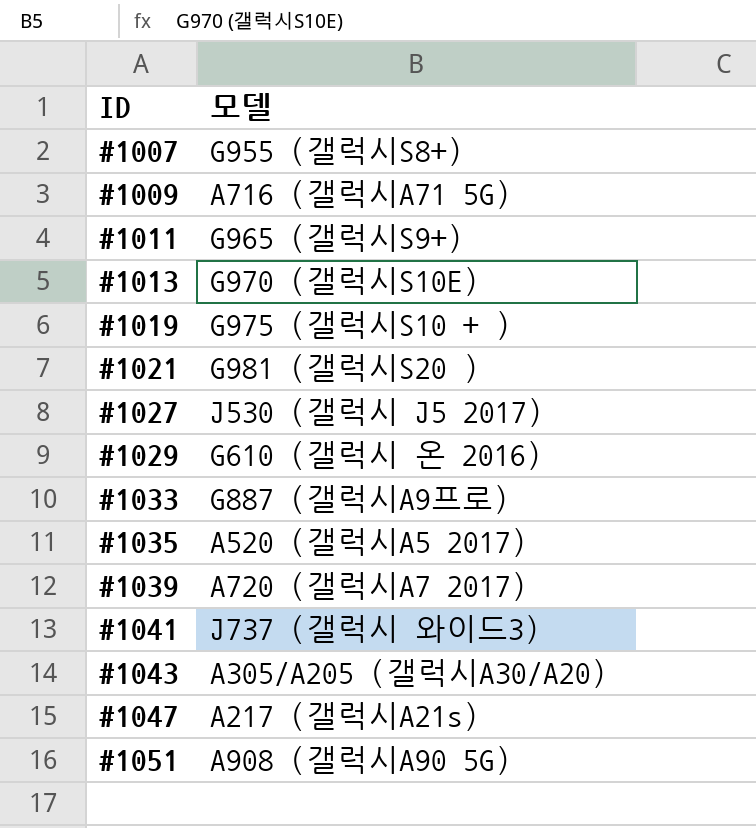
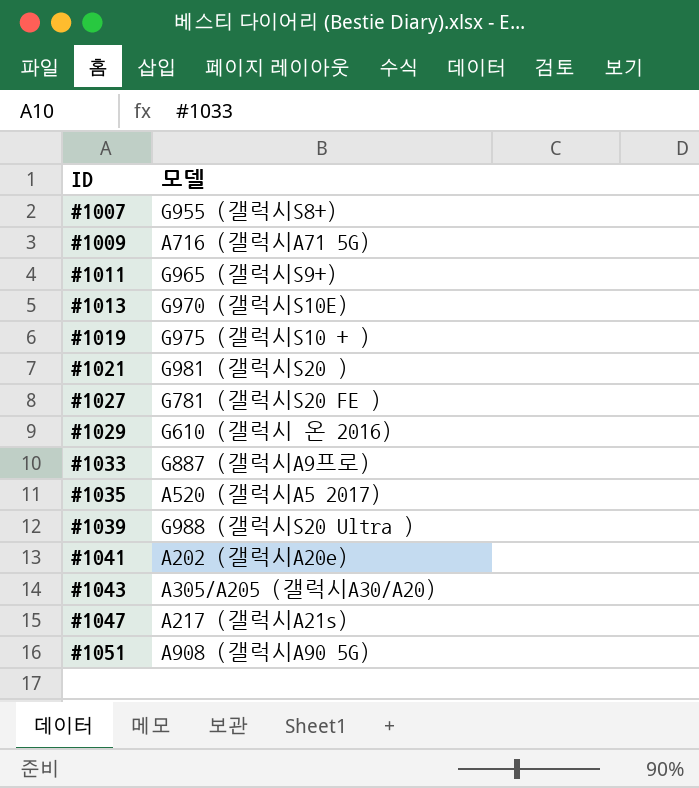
#1027 | 모델: J530 (갤럭시 J5 2017) -> G781 (갤럭시S20 FE )
#1039 | 모델: A720 (갤럭시A7 2017) -> G988 (갤럭시S20 Ultra )
#1041 | 모델: J737 (갤럭시 와이드3) -> A202 (갤럭시A20e)

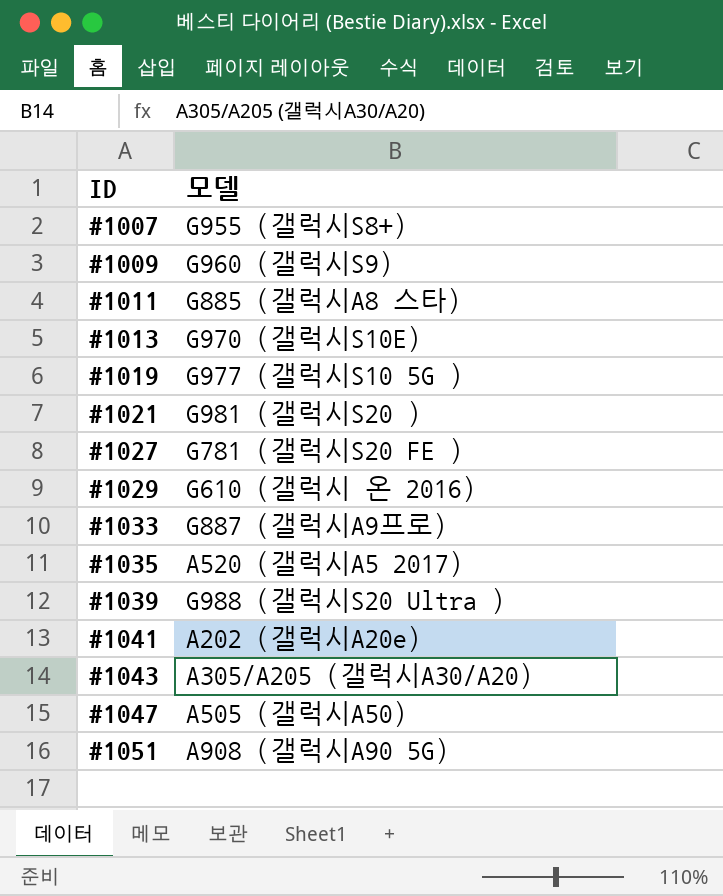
#1009 | 모델: A716 (갤럭시A71 5G) -> G960 (갤럭시S9)
#1011 | 모델: G965 (갤럭시S9+) -> G885 (갤럭시A8 스타)
#1019 | 모델: G975 (갤럭시S10 + ) -> G977 (갤럭시S10 5G )
#1047 | 모델: A217 (갤럭시A21s) -> A505 (갤럭시A50)

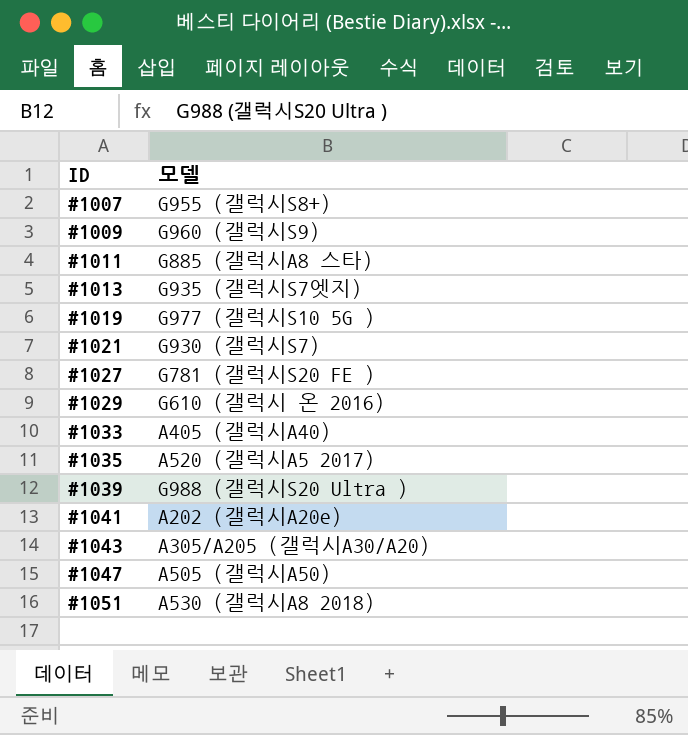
#1013 | 모델: G970 (갤럭시S10E) -> G935 (갤럭시S7엣지)
#1021 | 모델: G981 (갤럭시S20 ) -> G930 (갤럭시S7)
#1033 | 모델: G887 (갤럭시A9프로) -> A405 (갤럭시A40)
#1051 | 모델: A908 (갤럭시A90 5G) -> A530 (갤럭시A8 2018)

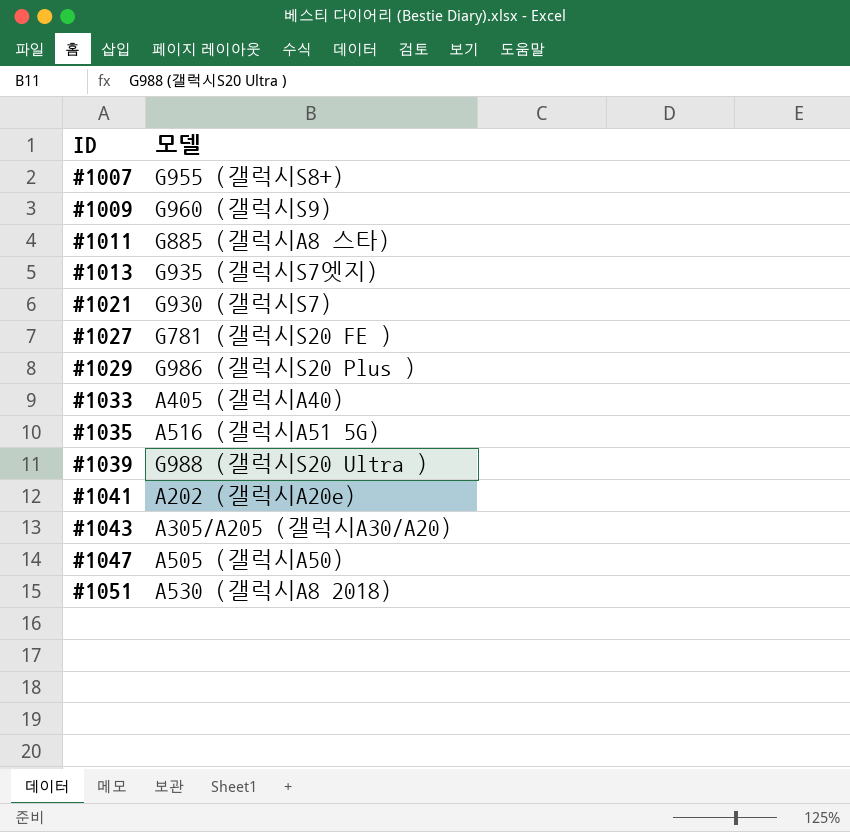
row #1019: G977 (갤럭시S10 5G ) -> none
#1029 | 모델: G610 (갤럭시 온 2016) -> G986 (갤럭시S20 Plus )
#1035 | 모델: A520 (갤럭시A5 2017) -> A516 (갤럭시A51 5G)

